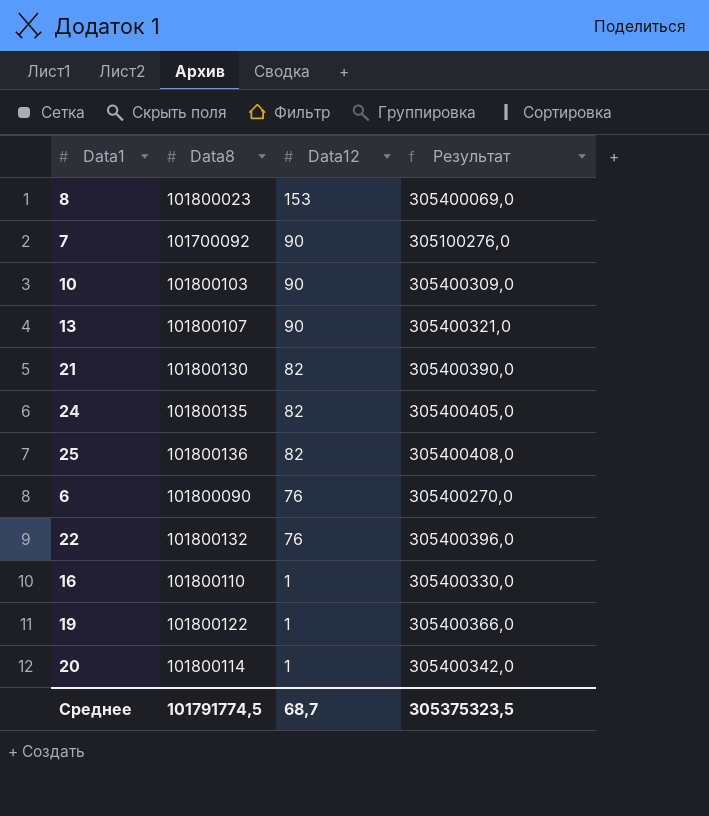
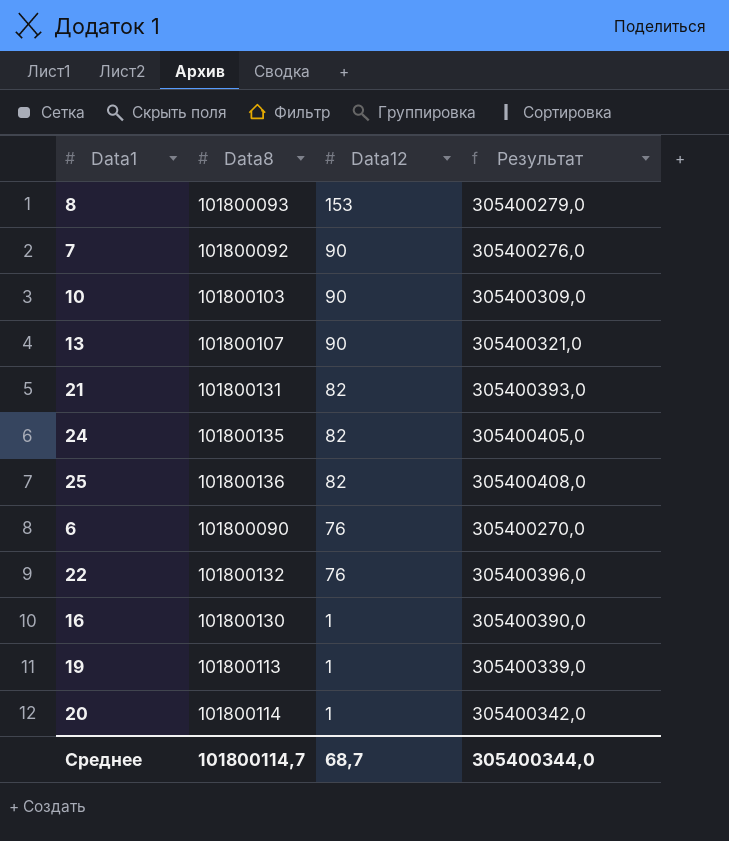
8 | Data8: 101800023 -> 101800093
8 | Результат: 305400069,0 -> 305400279,0
7 | Data8: 101700092 -> 101800092
7 | Результат: 305100276,0 -> 305400276,0
21 | Data8: 101800130 -> 101800131
21 | Результат: 305400390,0 -> 305400393,0
16 | Data8: 101800110 -> 101800130
16 | Результат: 305400330,0 -> 305400390,0
19 | Data8: 101800122 -> 101800113
19 | Результат: 305400366,0 -> 305400339,0
Среднее | Data8: 101791774,5 -> 101800114,7
Среднее | Результат: 305375323,5 -> 305400344,0

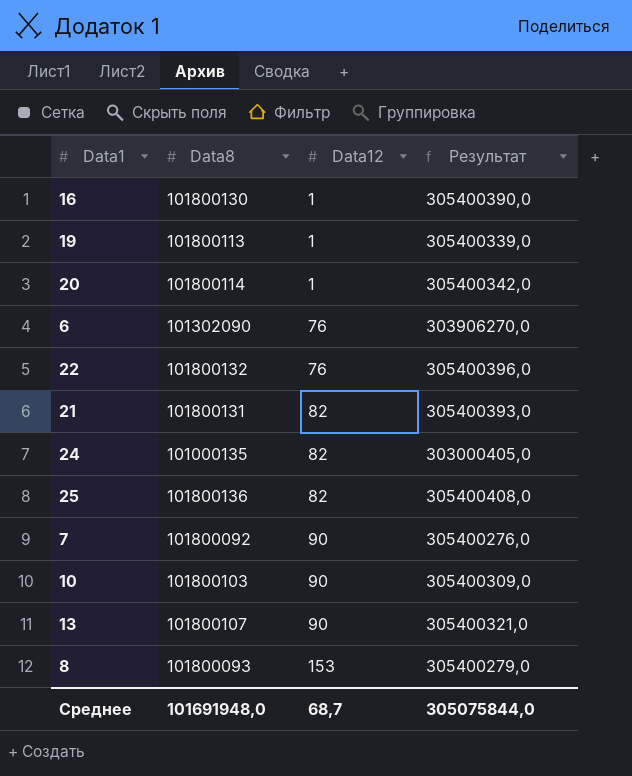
row order: Data12 descending -> Data12 ascending
6 | Data8: 101800090 -> 101302090
6 | Результат: 305400270,0 -> 303906270,0
24 | Data8: 101800135 -> 101000135
24 | Результат: 305400405,0 -> 303000405,0
Среднее | Data8: 101800114,7 -> 101691948,0
Среднее | Результат: 305400344,0 -> 305075844,0

